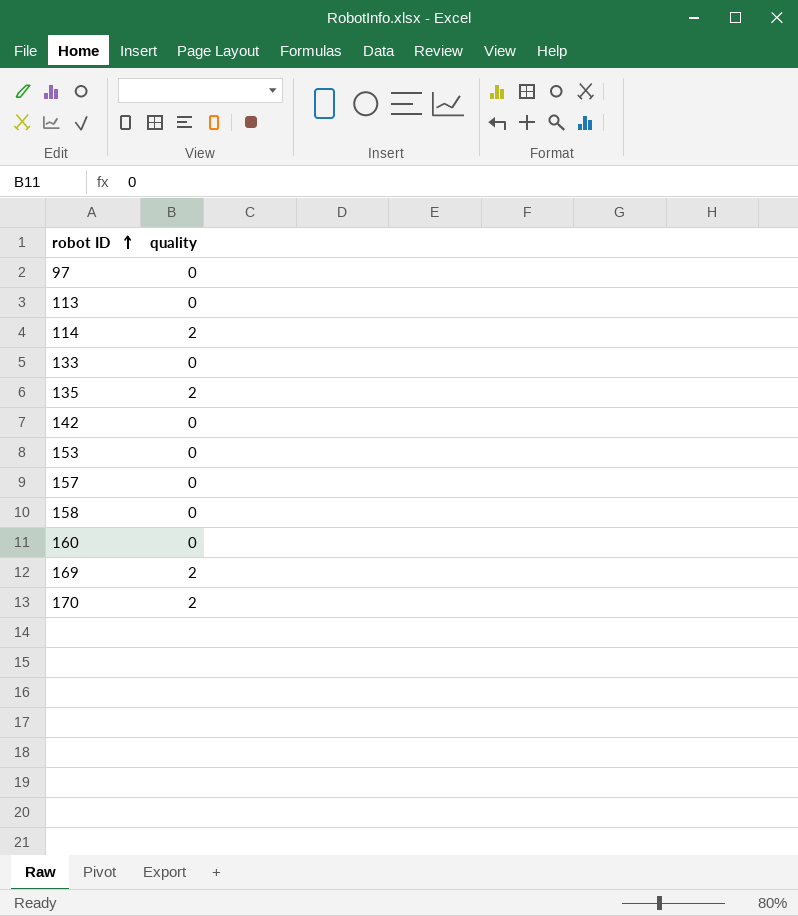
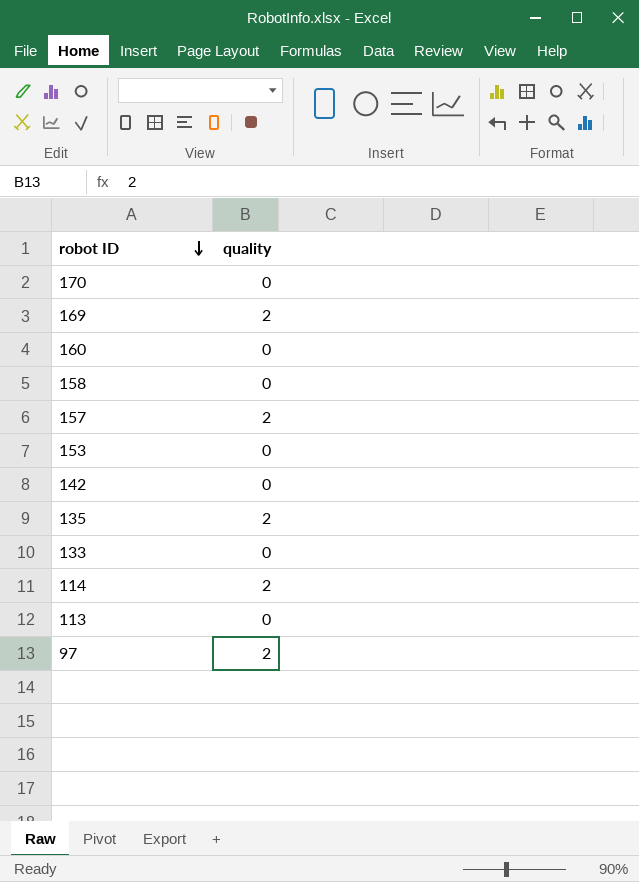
row order: robot ID ascending -> robot ID descending
170 | quality: 2 -> 0
157 | quality: 0 -> 2
97 | quality: 0 -> 2

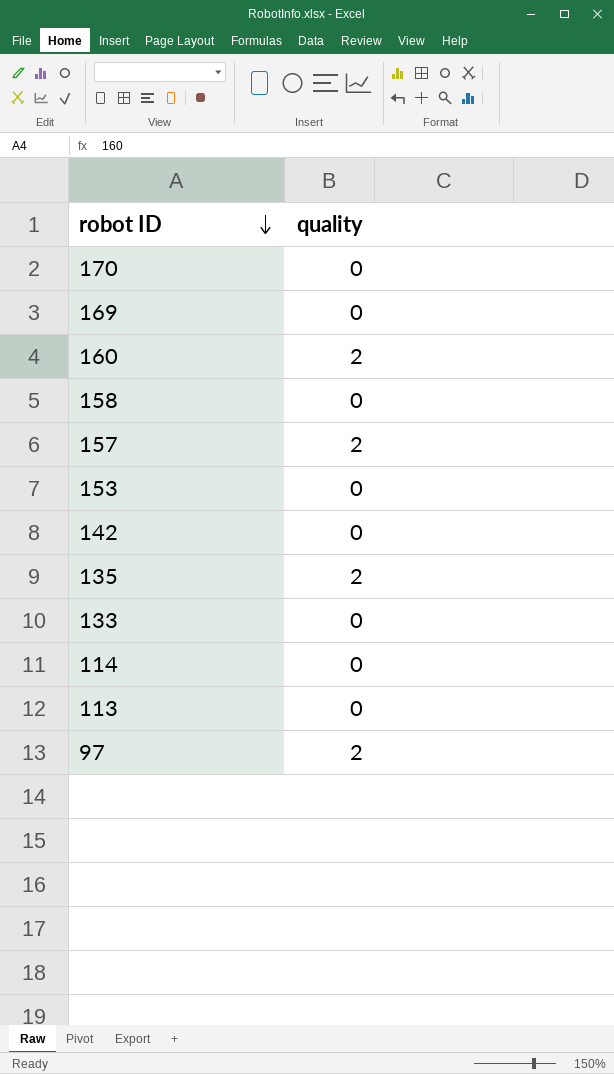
169 | quality: 2 -> 0
160 | quality: 0 -> 2
114 | quality: 2 -> 0

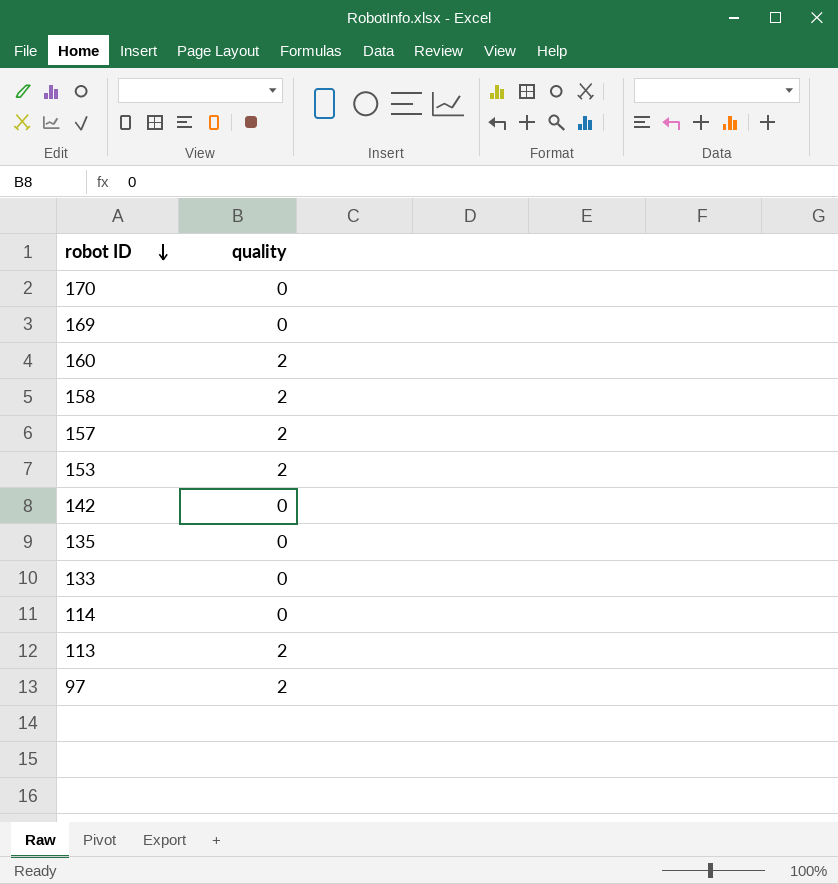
158 | quality: 0 -> 2
153 | quality: 0 -> 2
135 | quality: 2 -> 0
113 | quality: 0 -> 2

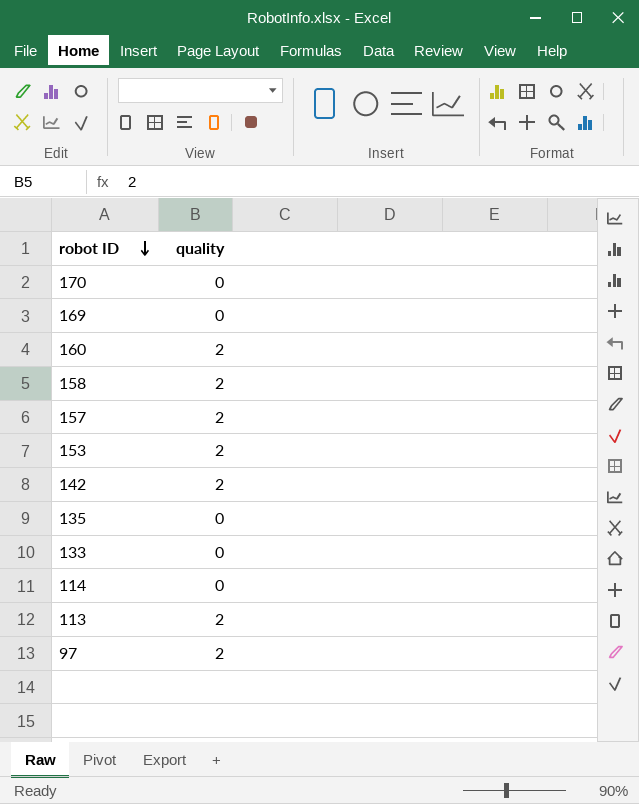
142 | quality: 0 -> 2

